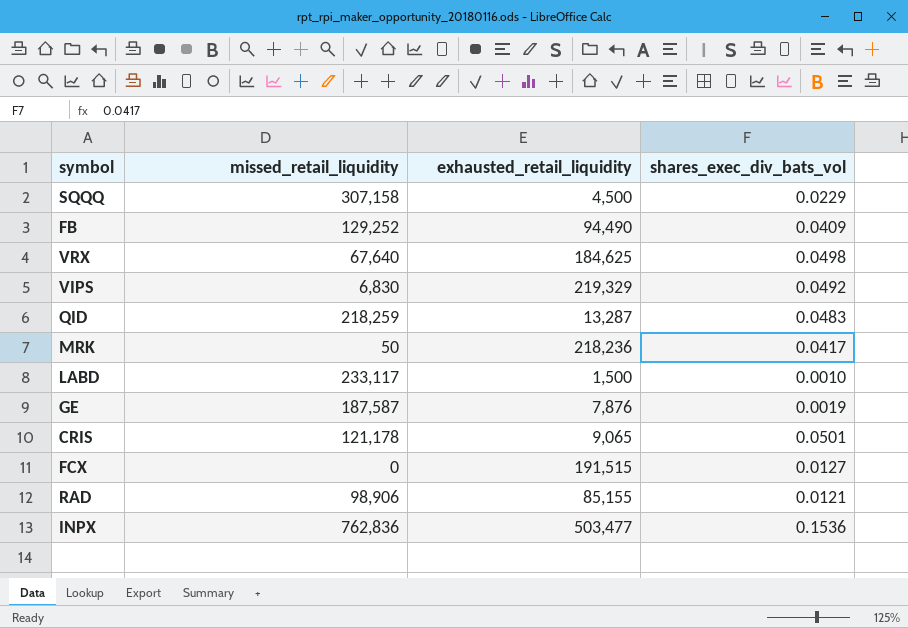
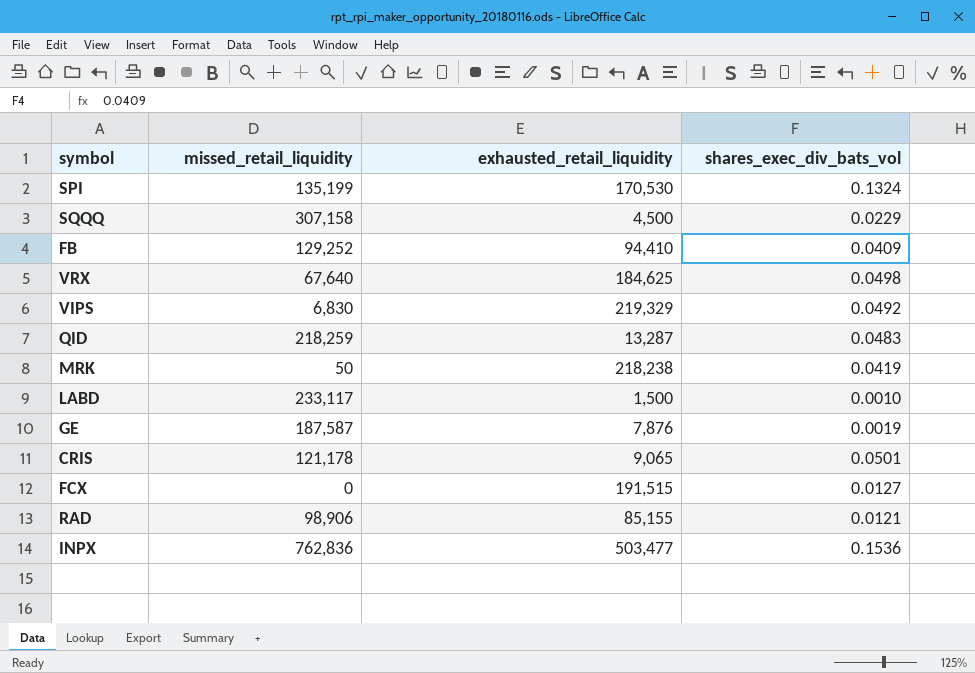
row SPI: none -> 135,199 | 170,530 | 0.1324
FB | exhausted_retail_liquidity: 94,490 -> 94,410
MRK | exhausted_retail_liquidity: 218,236 -> 218,238
MRK | shares_exec_div_bats_vol: 0.0417 -> 0.0419

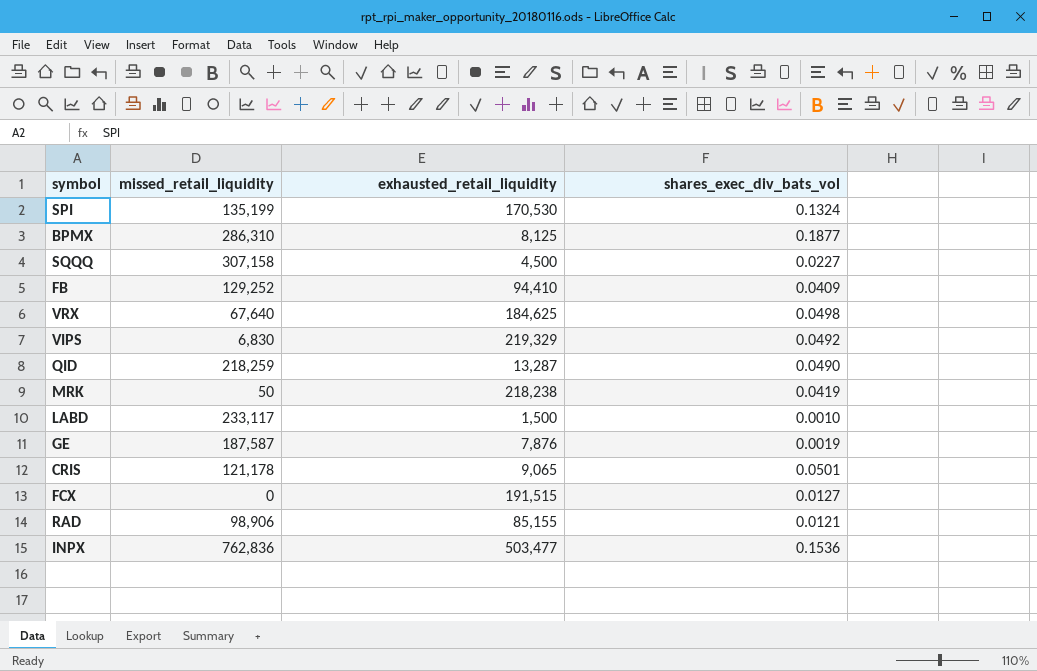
row BPMX: none -> 286,310 | 8,125 | 0.1877
SQQQ | shares_exec_div_bats_vol: 0.0229 -> 0.0227
QID | shares_exec_div_bats_vol: 0.0483 -> 0.0490

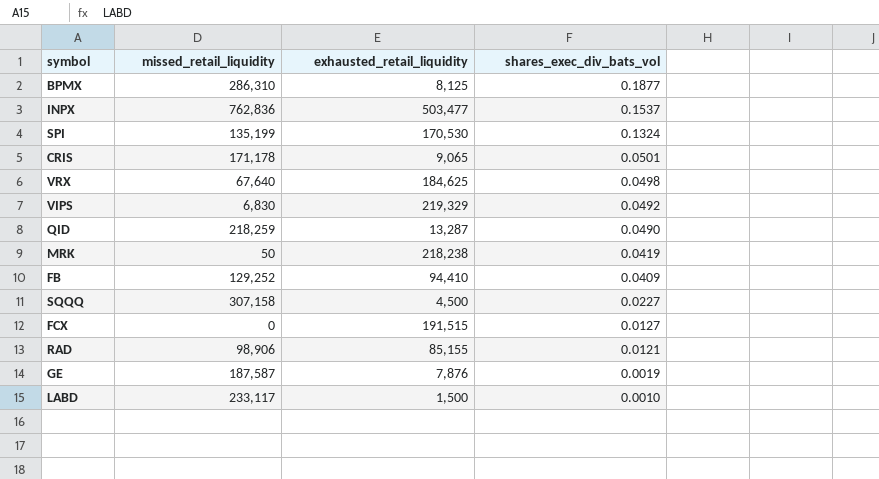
row order: none -> shares_exec_div_bats_vol descending
INPX | shares_exec_div_bats_vol: 0.1536 -> 0.1537
CRIS | missed_retail_liquidity: 121,178 -> 171,178

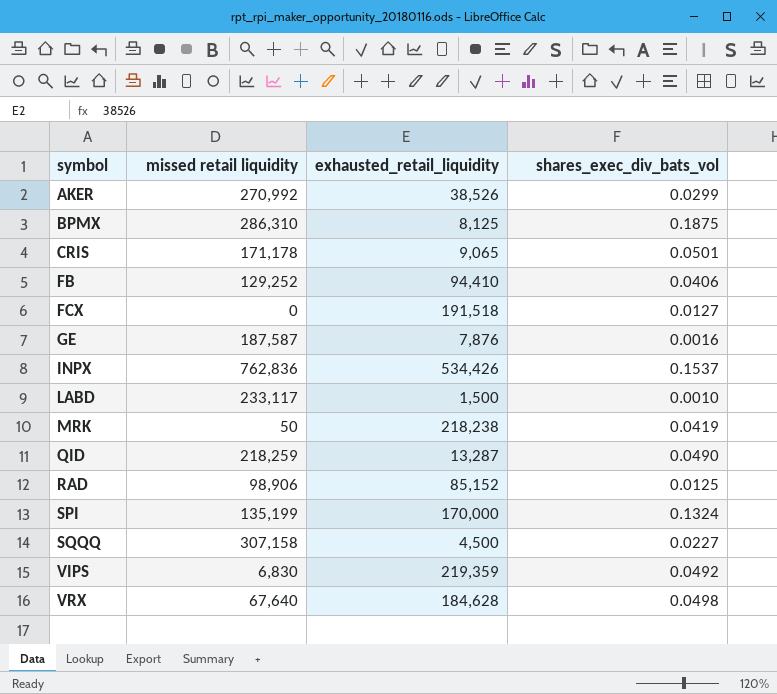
row order: shares_exec_div_bats_vol descending -> symbol ascending
column name: missed_retail_liquidity -> missed retail liquidity
row AKER: none -> 270,992 | 38,526 | 0.0299
BPMX | shares_exec_div_bats_vol: 0.1877 -> 0.1875
FB | shares_exec_div_bats_vol: 0.0409 -> 0.0406
FCX | exhausted_retail_liquidity: 191,515 -> 191,518
GE | shares_exec_div_bats_vol: 0.0019 -> 0.0016
INPX | exhausted_retail_liquidity: 503,477 -> 534,426
RAD | exhausted_retail_liquidity: 85,155 -> 85,152
RAD | shares_exec_div_bats_vol: 0.0121 -> 0.0125
SPI | exhausted_retail_liquidity: 170,530 -> 170,000
VIPS | exhausted_retail_liquidity: 219,329 -> 219,359
VRX | exhausted_retail_liquidity: 184,625 -> 184,628

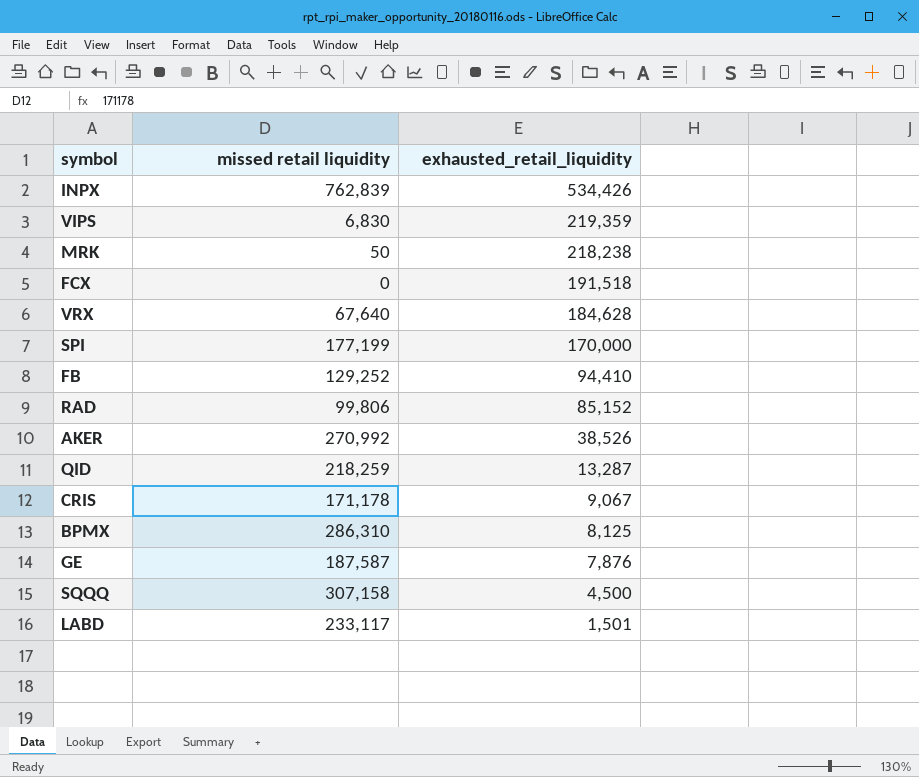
row order: symbol ascending -> exhausted_retail_liquidity descending
column shares_exec_div_bats_vol | position: 4 -> none
INPX | missed retail liquidity: 762,836 -> 762,839
SPI | missed retail liquidity: 135,199 -> 177,199
RAD | missed retail liquidity: 98,906 -> 99,806
CRIS | exhausted_retail_liquidity: 9,065 -> 9,067
LABD | exhausted_retail_liquidity: 1,500 -> 1,501

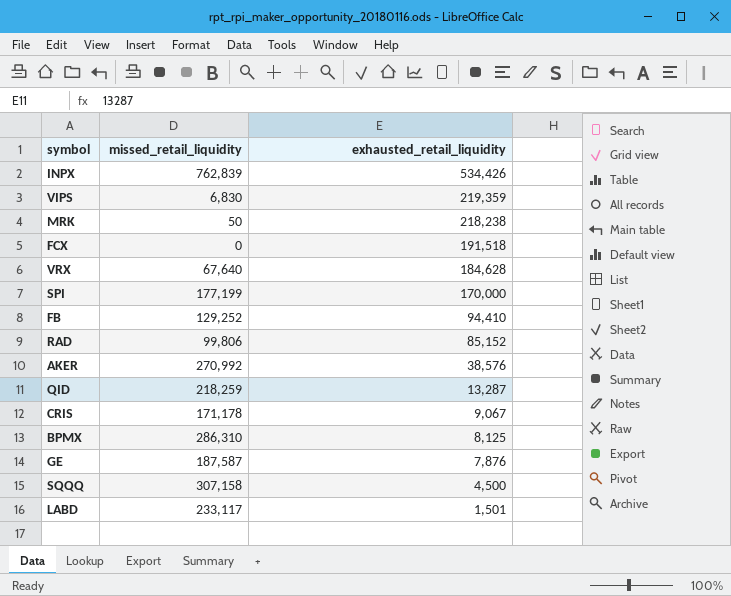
column name: missed retail liquidity -> missed_retail_liquidity
AKER | exhausted_retail_liquidity: 38,526 -> 38,576

